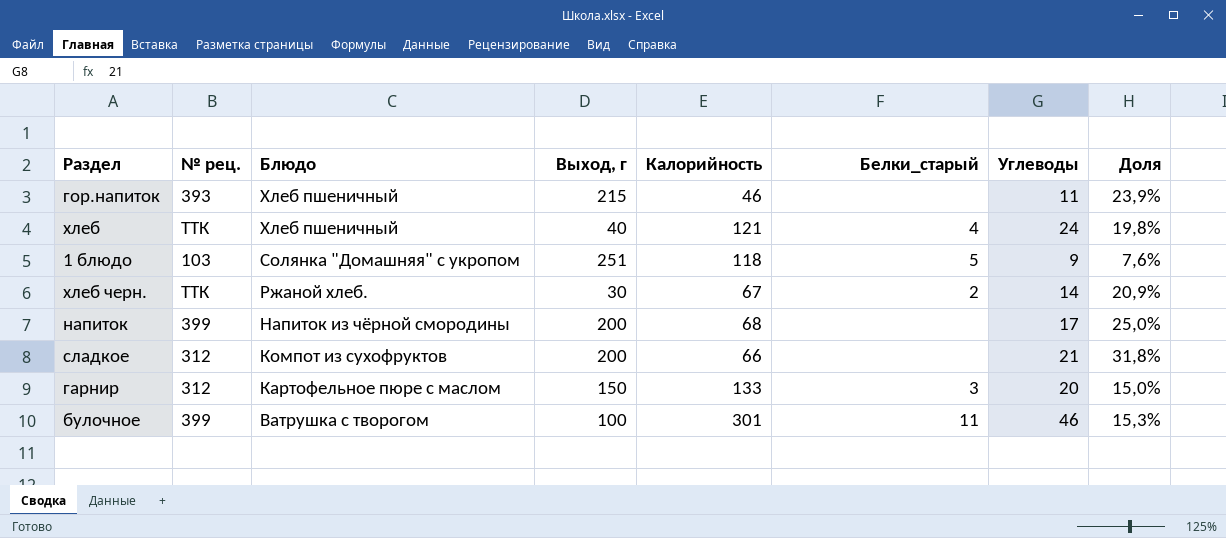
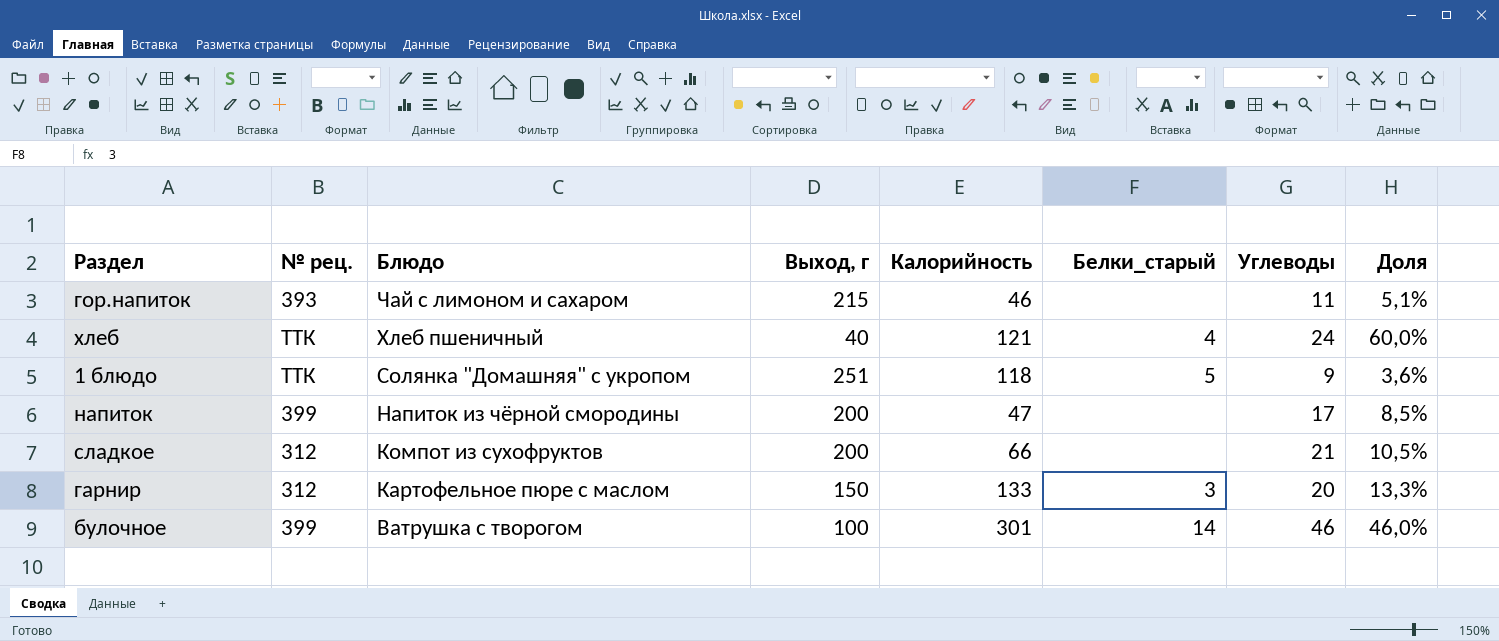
column Доля | formula: [Углеводы] / [Калорийность] -> [Углеводы] / [Выход, г]
row хлеб черн.: ТТК | Ржаной хлеб. | 30 | 67 | 2 | 14 | 20,9% -> none
гор.напиток | Блюдо: Хлеб пшеничный -> Чай с лимоном и сахаром
1 блюдо | № рец.: 103 -> ТТК
напиток | Калорийность: 68 -> 47
булочное | Белки_старый: 11 -> 14

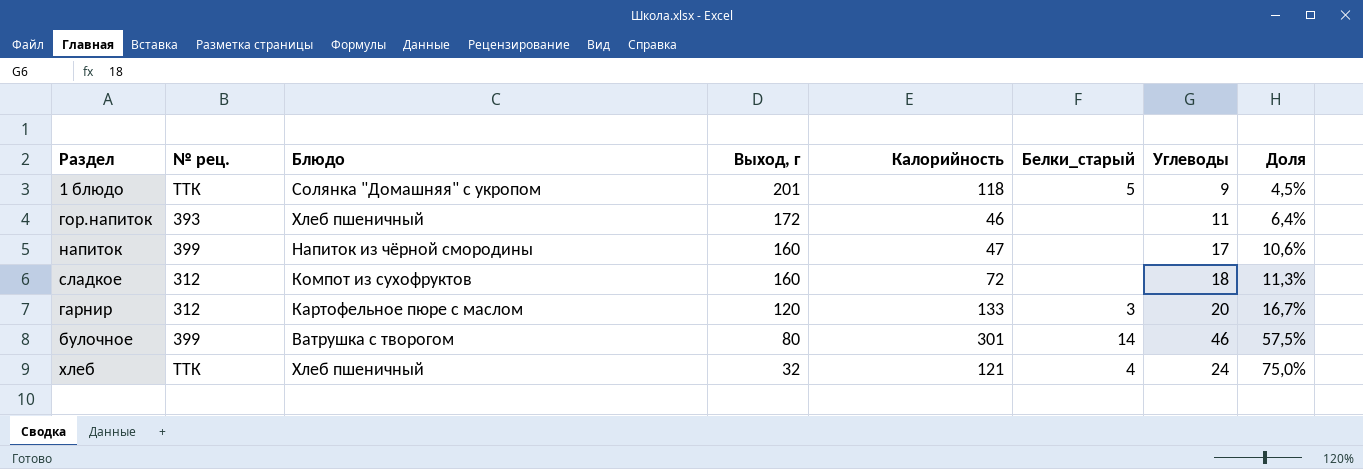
row order: Блюдо descending -> Выход, г descending
1 блюдо | Выход, г: 251 -> 201
1 блюдо | Доля: 3,6% -> 4,5%
гор.напиток | Блюдо: Чай с лимоном и сахаром -> Хлеб пшеничный
гор.напиток | Выход, г: 215 -> 172
гор.напиток | Доля: 5,1% -> 6,4%
напиток | Выход, г: 200 -> 160
напиток | Доля: 8,5% -> 10,6%
сладкое | Выход, г: 200 -> 160
сладкое | Калорийность: 66 -> 72
сладкое | Углеводы: 21 -> 18
сладкое | Доля: 10,5% -> 11,3%
гарнир | Выход, г: 150 -> 120
гарнир | Доля: 13,3% -> 16,7%
булочное | Выход, г: 100 -> 80
булочное | Доля: 46,0% -> 57,5%
хлеб | Выход, г: 40 -> 32
хлеб | Доля: 60,0% -> 75,0%

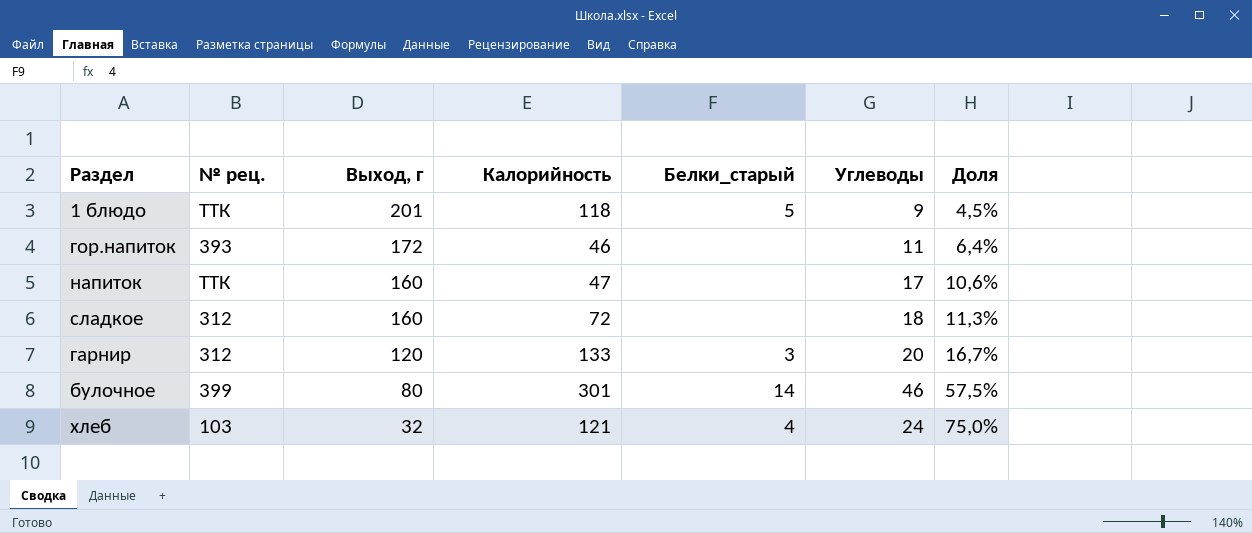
column Блюдо | position: 3 -> none
напиток | № рец.: 399 -> ТТК
хлеб | № рец.: ТТК -> 103

